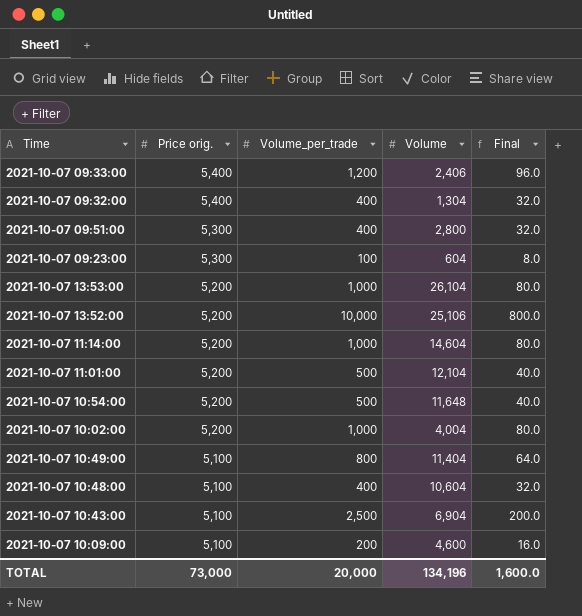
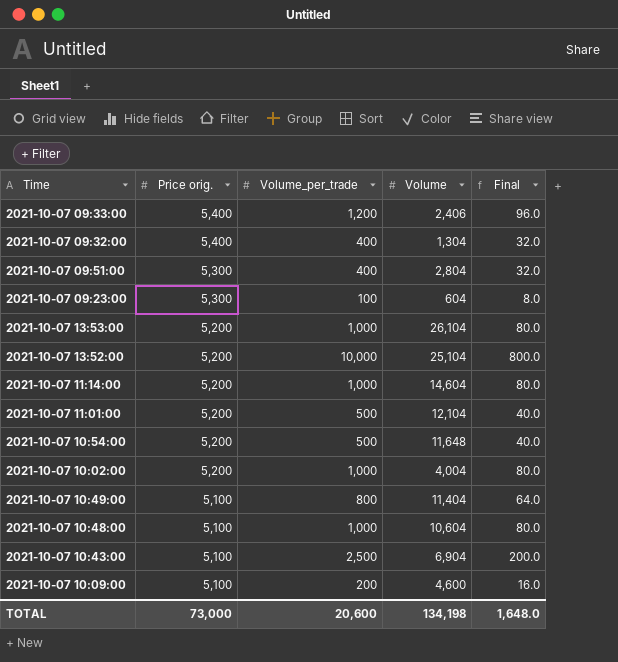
2021-10-07 09:51:00 | Volume: 2,800 -> 2,804
2021-10-07 13:52:00 | Volume: 25,106 -> 25,104
2021-10-07 10:48:00 | Volume_per_trade: 400 -> 1,000
2021-10-07 10:48:00 | Final: 32.0 -> 80.0
TOTAL | Volume_per_trade: 20,000 -> 20,600
TOTAL | Volume: 134,196 -> 134,198
TOTAL | Final: 1,600.0 -> 1,648.0

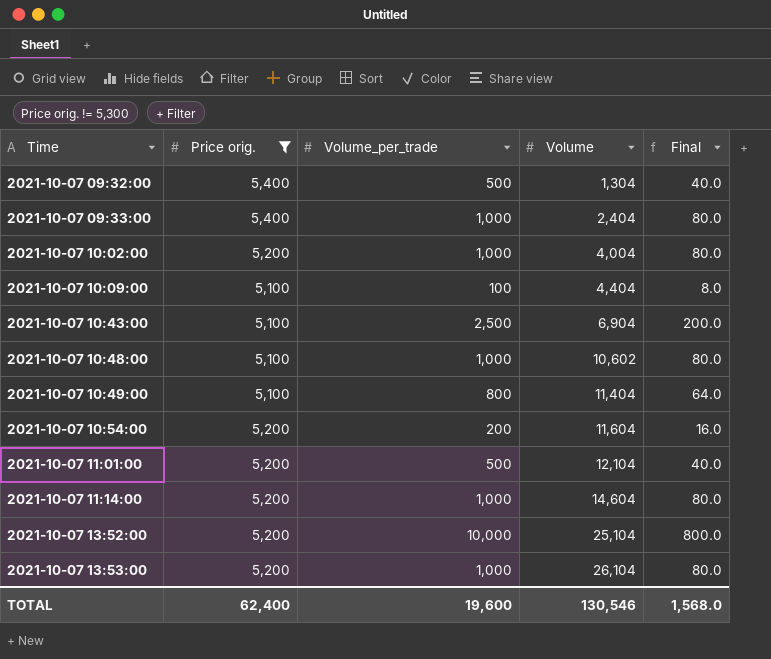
filter: none -> Price orig. != 5,300
row order: Price orig. descending -> Time ascending
2021-10-07 09:32:00 | Volume_per_trade: 400 -> 500
2021-10-07 09:32:00 | Final: 32.0 -> 40.0
2021-10-07 09:33:00 | Volume_per_trade: 1,200 -> 1,000
2021-10-07 09:33:00 | Volume: 2,406 -> 2,404
2021-10-07 09:33:00 | Final: 96.0 -> 80.0
2021-10-07 10:09:00 | Volume_per_trade: 200 -> 100
2021-10-07 10:09:00 | Volume: 4,600 -> 4,404
2021-10-07 10:09:00 | Final: 16.0 -> 8.0
2021-10-07 10:48:00 | Volume: 10,604 -> 10,602
2021-10-07 10:54:00 | Volume_per_trade: 500 -> 200
2021-10-07 10:54:00 | Volume: 11,648 -> 11,604
2021-10-07 10:54:00 | Final: 40.0 -> 16.0
TOTAL | Price orig.: 73,000 -> 62,400
TOTAL | Volume_per_trade: 20,600 -> 19,600
TOTAL | Volume: 134,198 -> 130,546
TOTAL | Final: 1,648.0 -> 1,568.0

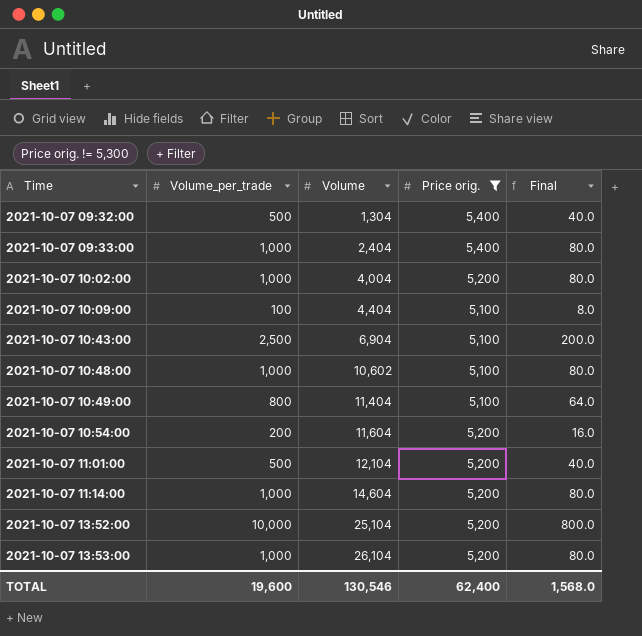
column Price orig. | position: 2 -> 4

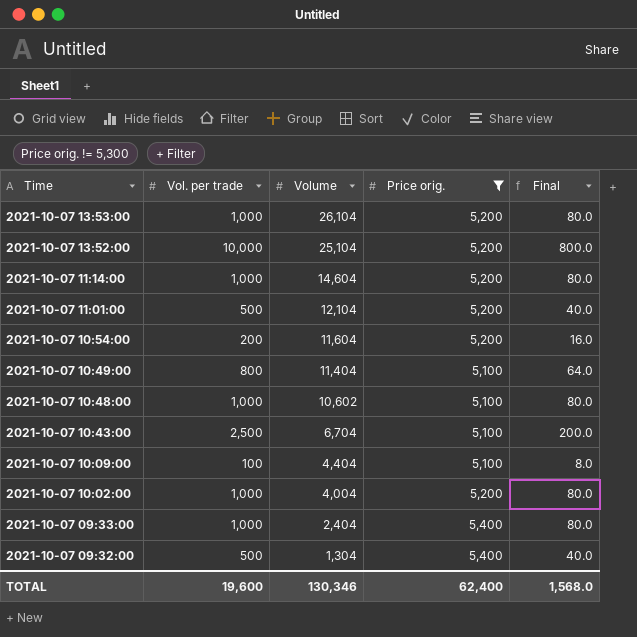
row order: Time ascending -> Time descending
column name: Volume_per_trade -> Vol. per trade
2021-10-07 10:43:00 | Volume: 6,904 -> 6,704
TOTAL | Volume: 130,546 -> 130,346

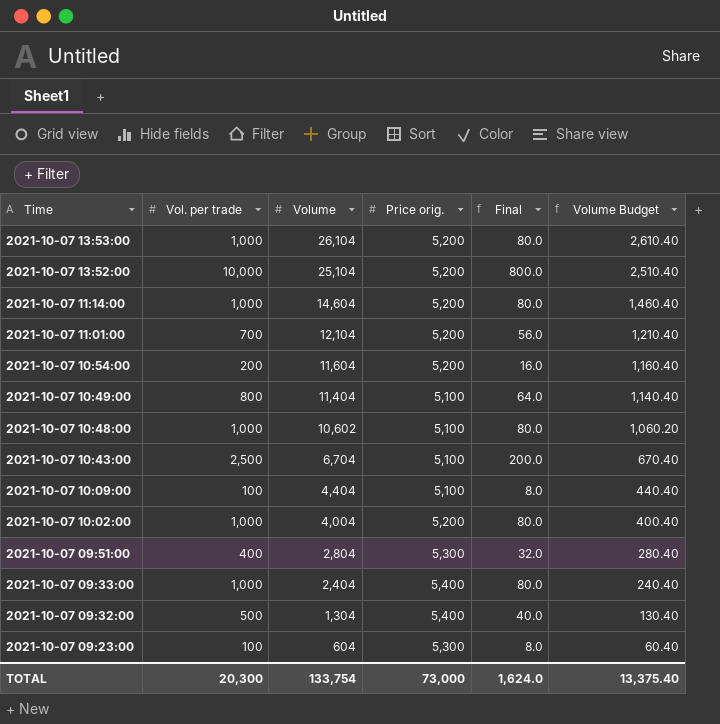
filter: Price orig. != 5,300 -> none
column Volume Budget | formula: none -> [Volume] * 0.1
2021-10-07 11:01:00 | Vol. per trade: 500 -> 700
2021-10-07 11:01:00 | Final: 40.0 -> 56.0
TOTAL | Vol. per trade: 19,600 -> 20,300
TOTAL | Volume: 130,346 -> 133,754
TOTAL | Price orig.: 62,400 -> 73,000
TOTAL | Final: 1,568.0 -> 1,624.0

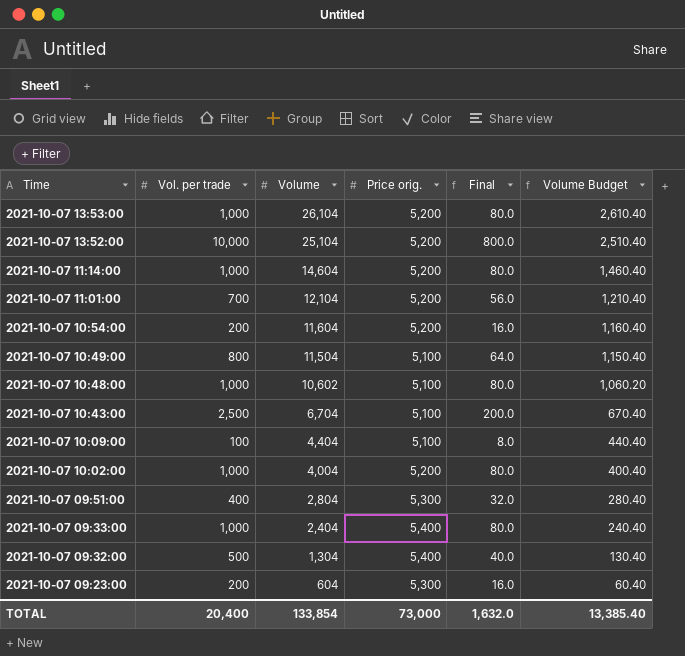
2021-10-07 10:49:00 | Volume: 11,404 -> 11,504
2021-10-07 10:49:00 | Volume Budget: 1,140.40 -> 1,150.40
2021-10-07 09:23:00 | Vol. per trade: 100 -> 200
2021-10-07 09:23:00 | Final: 8.0 -> 16.0
TOTAL | Vol. per trade: 20,300 -> 20,400
TOTAL | Volume: 133,754 -> 133,854
TOTAL | Final: 1,624.0 -> 1,632.0
TOTAL | Volume Budget: 13,375.40 -> 13,385.40

